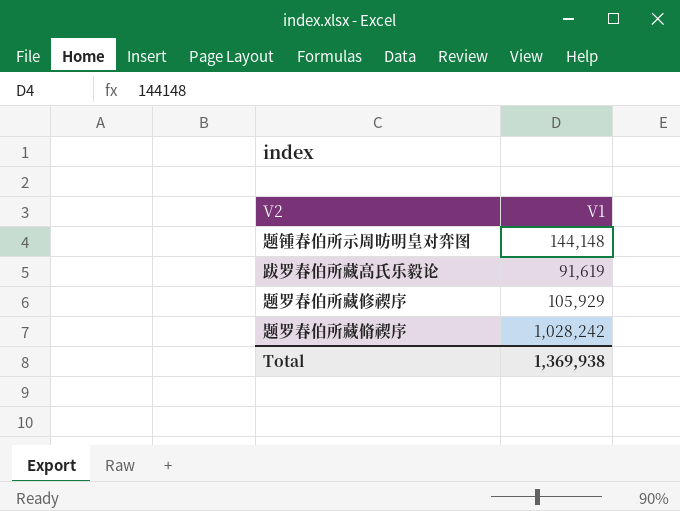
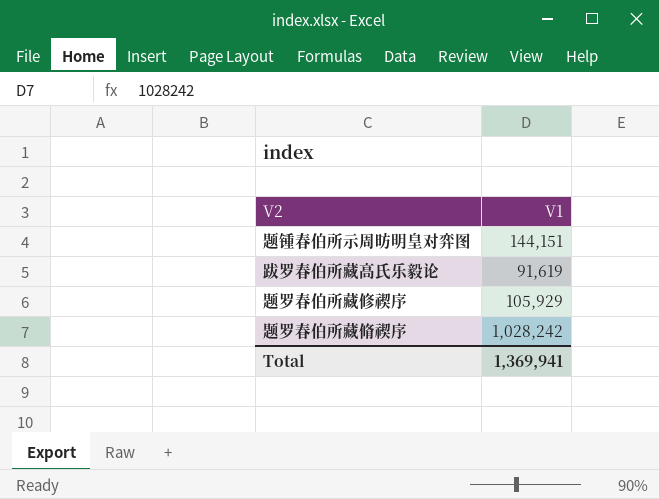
题锺春伯所示周昉明皇对弈图 | V1: 144,148 -> 144,151
Total | V1: 1,369,938 -> 1,369,941

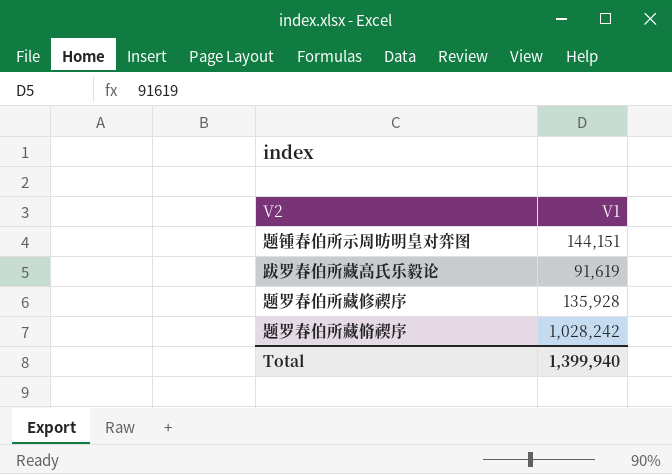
题罗春伯所藏修禊序 | V1: 105,929 -> 135,928
Total | V1: 1,369,941 -> 1,399,940

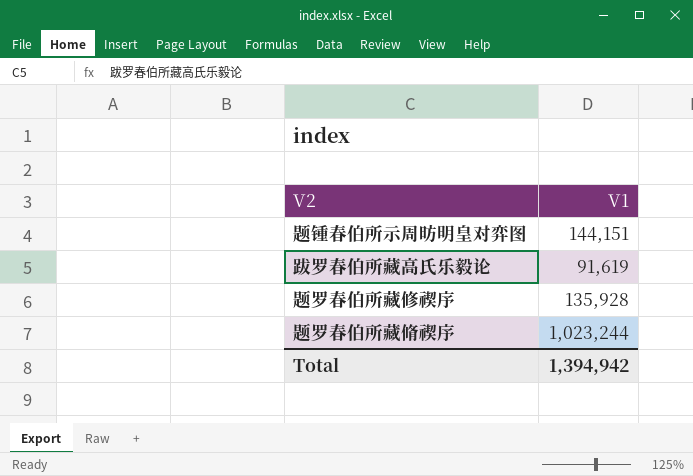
题罗春伯所藏脩禊序 | V1: 1,028,242 -> 1,023,244
Total | V1: 1,399,940 -> 1,394,942

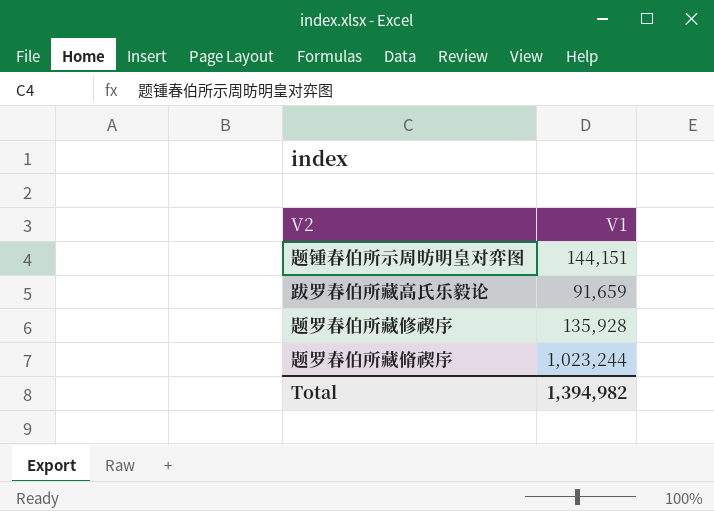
跋罗春伯所藏高氏乐毅论 | V1: 91,619 -> 91,659
Total | V1: 1,394,942 -> 1,394,982

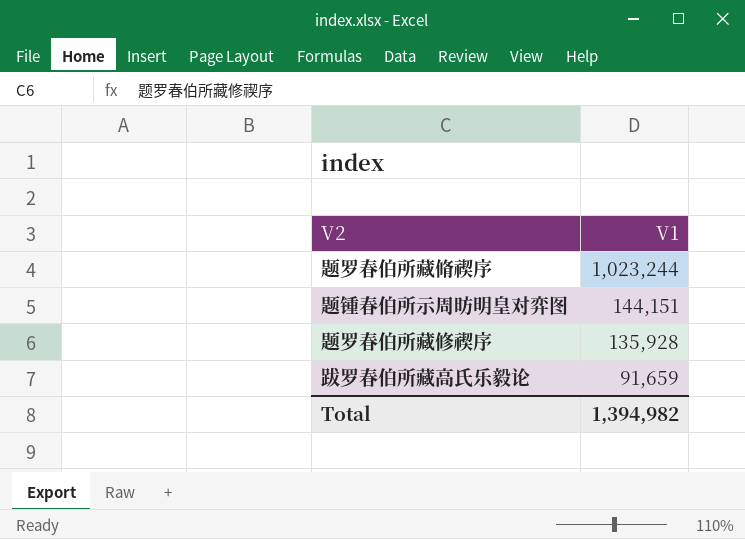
row order: none -> V1 descending

